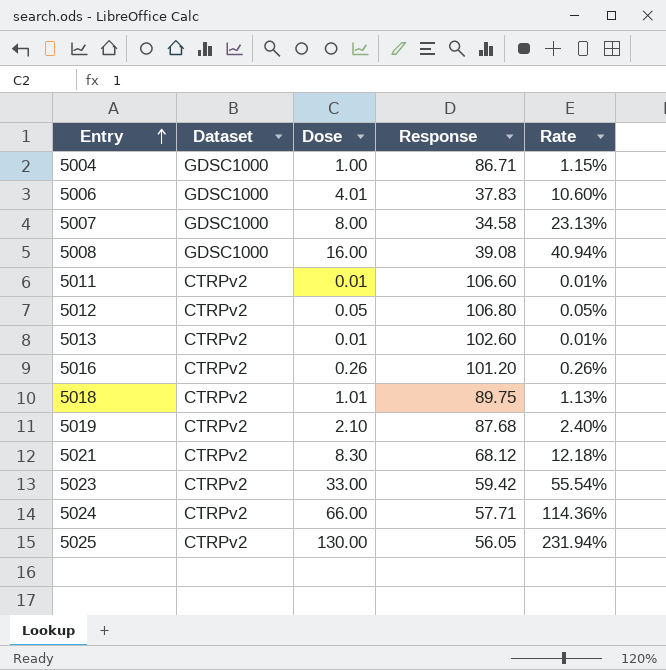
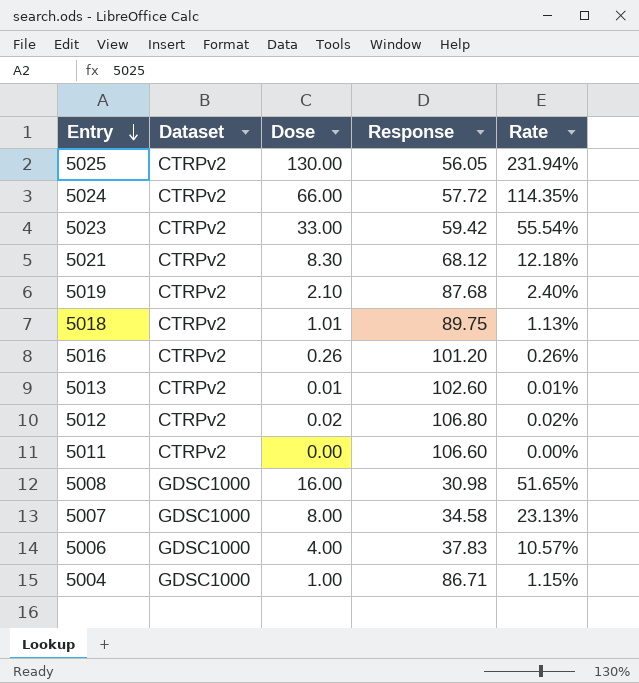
row order: Entry ascending -> Entry descending
5024 | Response: 57.71 -> 57.72
5024 | Rate: 114.36% -> 114.35%
5012 | Dose: 0.05 -> 0.02
5012 | Rate: 0.05% -> 0.02%
5011 | Dose: 0.01 -> 0.00
5011 | Rate: 0.01% -> 0.00%
5008 | Response: 39.08 -> 30.98
5008 | Rate: 40.94% -> 51.65%
5006 | Dose: 4.01 -> 4.00
5006 | Rate: 10.60% -> 10.57%

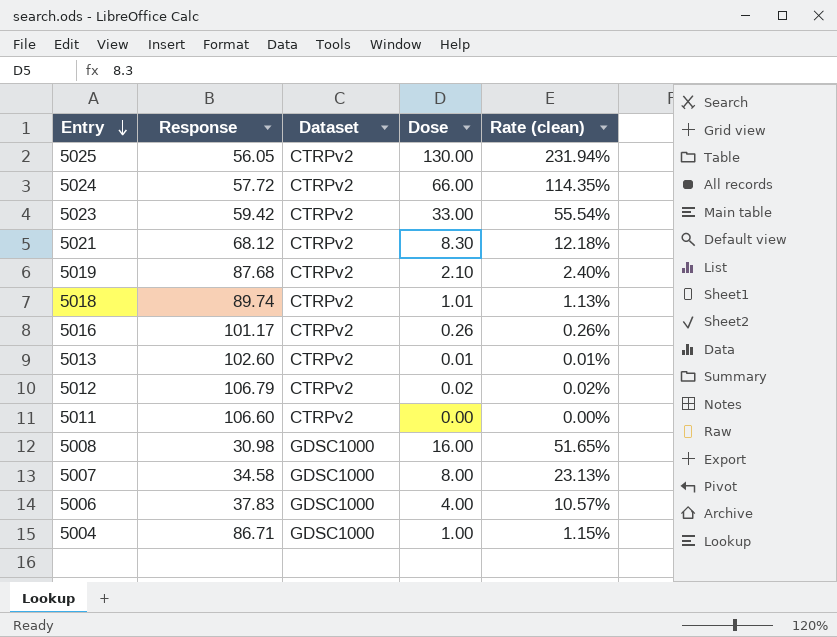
column Response | position: 4 -> 2
column name: Rate -> Rate (clean)
5018 | Response: 89.75 -> 89.74
5016 | Response: 101.20 -> 101.17
5012 | Response: 106.80 -> 106.79

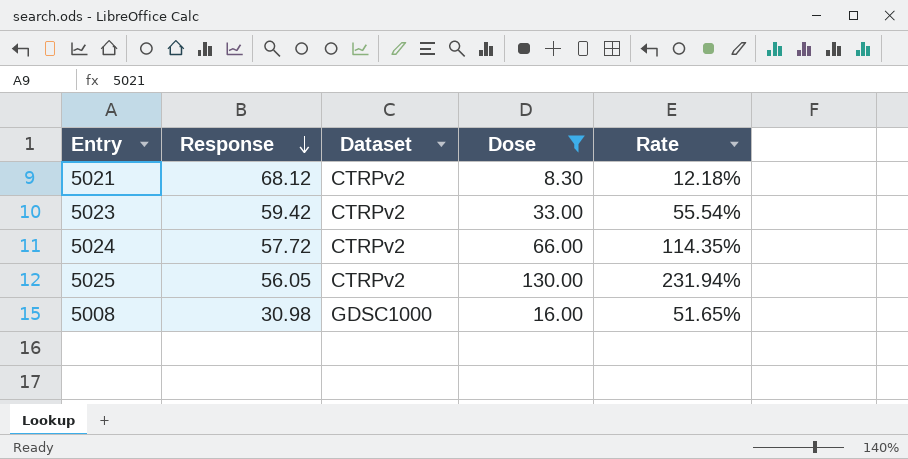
filter: none -> Dose >= 8.30
row order: Entry descending -> Response descending
column name: Rate (clean) -> Rate

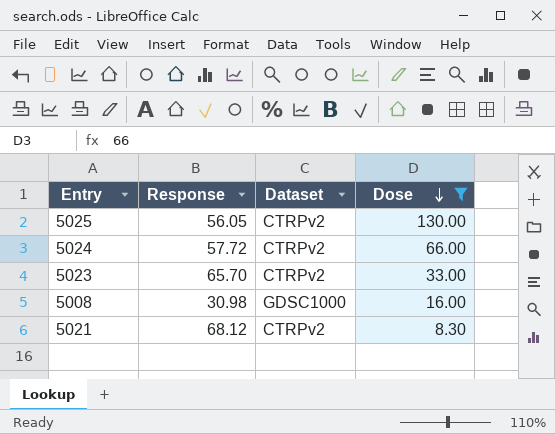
row order: Response descending -> Dose descending
column Rate | formula: [Dose] / [Response] -> none
5023 | Response: 59.42 -> 65.70

